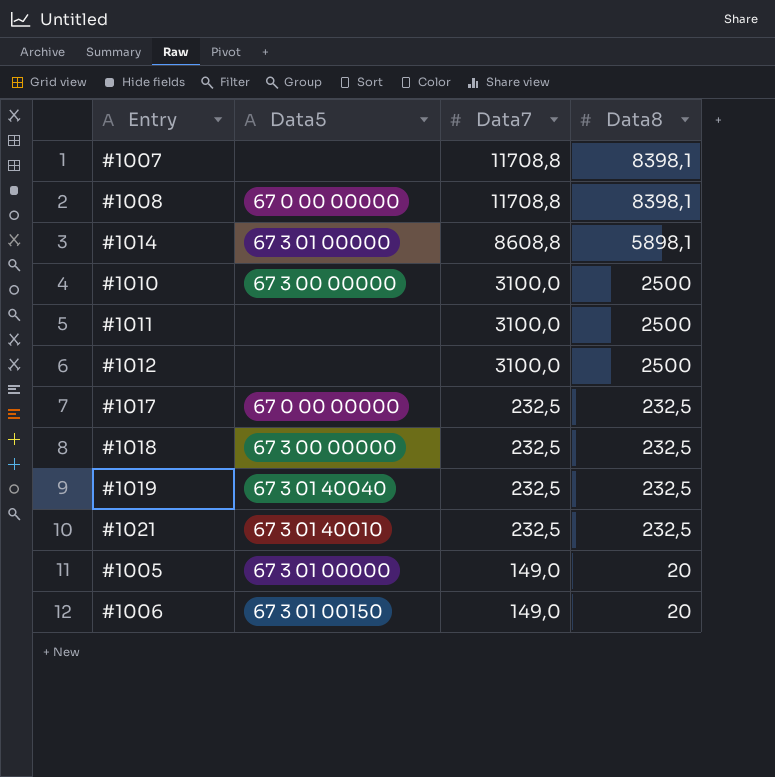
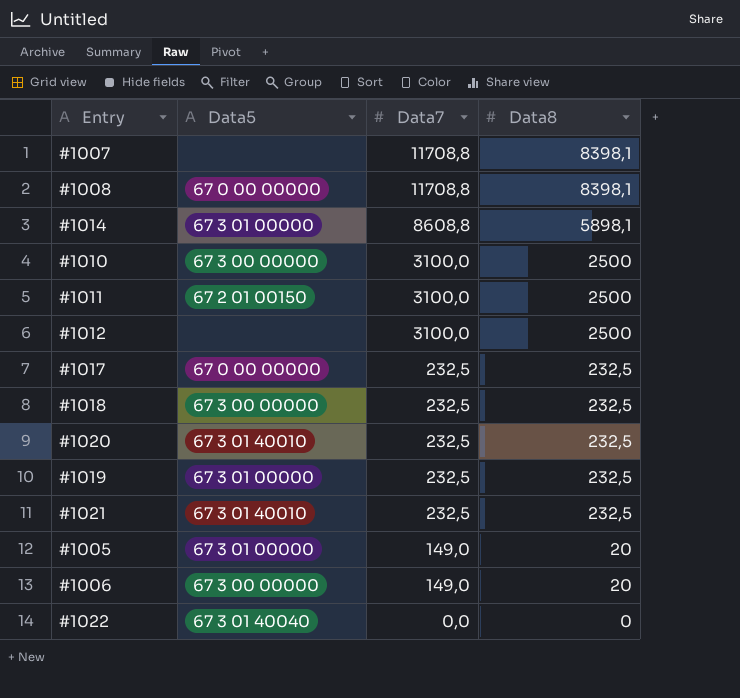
#1011 | Data5: none -> 67 2 01 00150
row #1020: none -> 67 3 01 40010 | 232,5 | 232,5
#1019 | Data5: 67 3 01 40040 -> 67 3 01 00000
#1006 | Data5: 67 3 01 00150 -> 67 3 00 00000
row #1022: none -> 67 3 01 40040 | 0,0 | 0

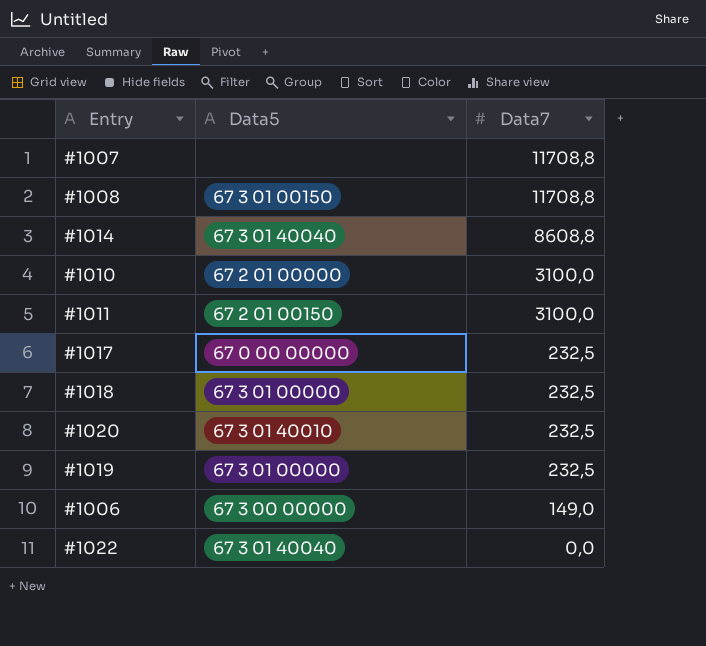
column Data8 | position: 4 -> none
row #1012: none | 3100,0 | 2500 -> none
row #1021: 67 3 01 40010 | 232,5 | 232,5 -> none
row #1005: 67 3 01 00000 | 149,0 | 20 -> none
#1008 | Data5: 67 0 00 00000 -> 67 3 01 00150
#1014 | Data5: 67 3 01 00000 -> 67 3 01 40040
#1010 | Data5: 67 3 00 00000 -> 67 2 01 00000
#1018 | Data5: 67 3 00 00000 -> 67 3 01 00000

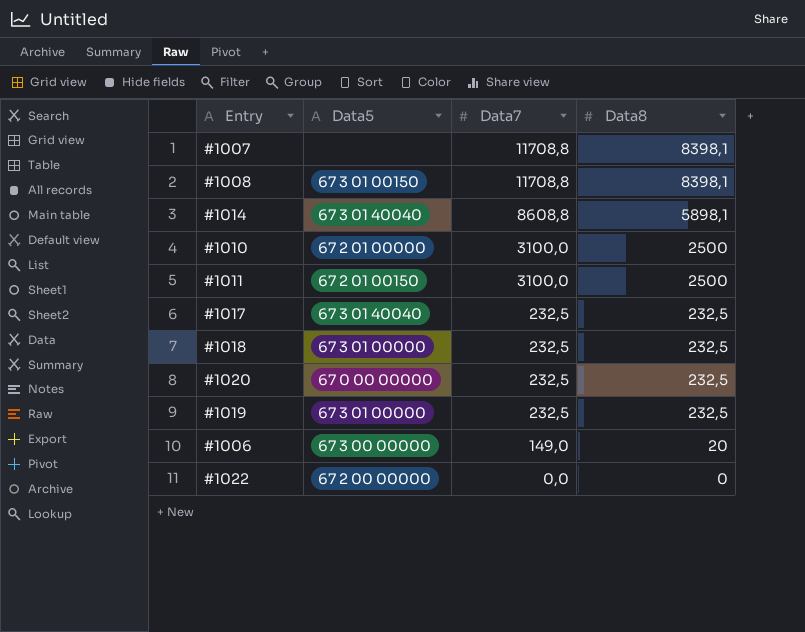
column Data8 | position: none -> 4
#1017 | Data5: 67 0 00 00000 -> 67 3 01 40040
#1020 | Data5: 67 3 01 40010 -> 67 0 00 00000
#1022 | Data5: 67 3 01 40040 -> 67 2 00 00000

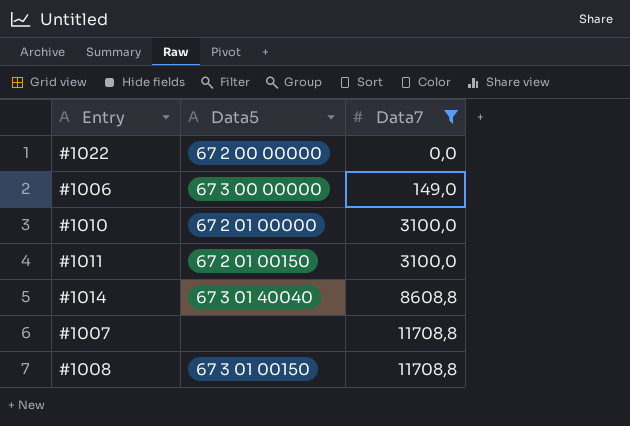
filter: none -> Data7 != 232,5
row order: Data7 descending -> Data7 ascending
column Data8 | position: 4 -> none

